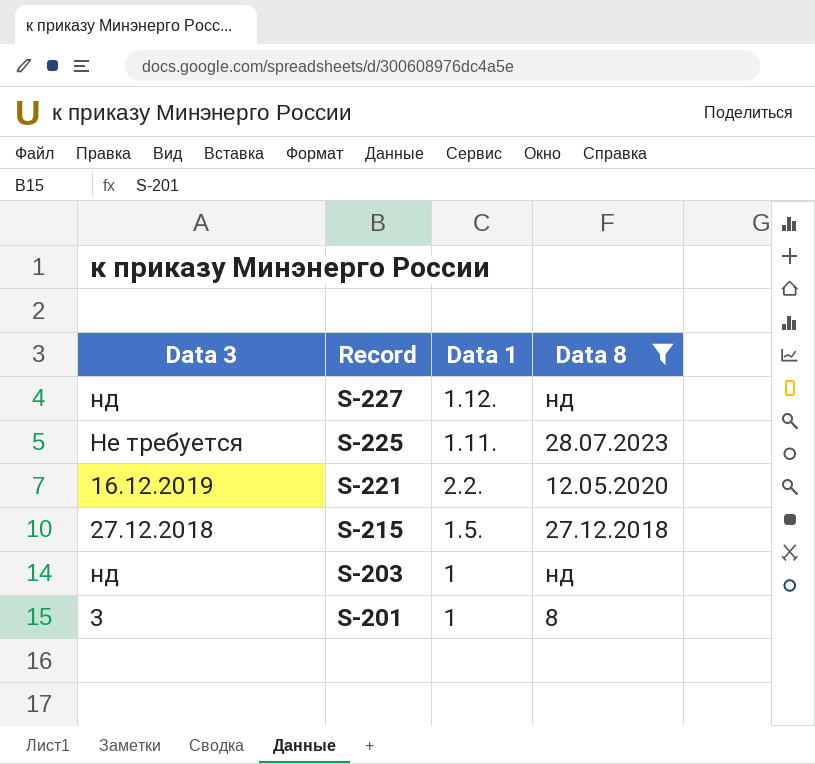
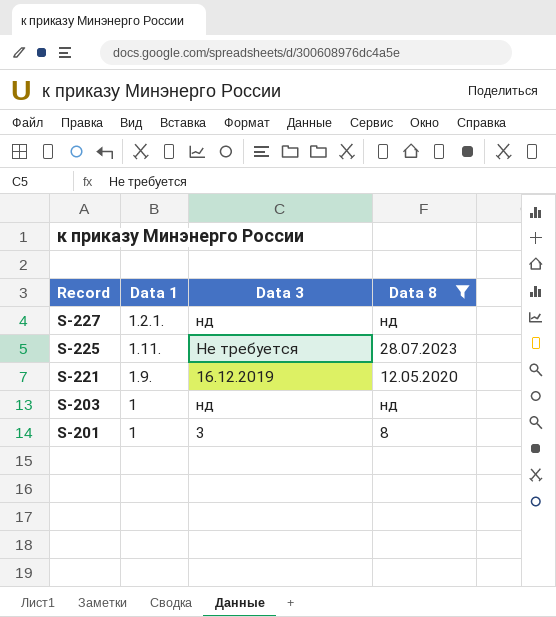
column Data 3 | position: 1 -> 3
row S-215: 27.12.2018 | 1.5. | 27.12.2018 -> none
S-227 | Data 1: 1.12. -> 1.2.1.
S-221 | Data 1: 2.2. -> 1.9.

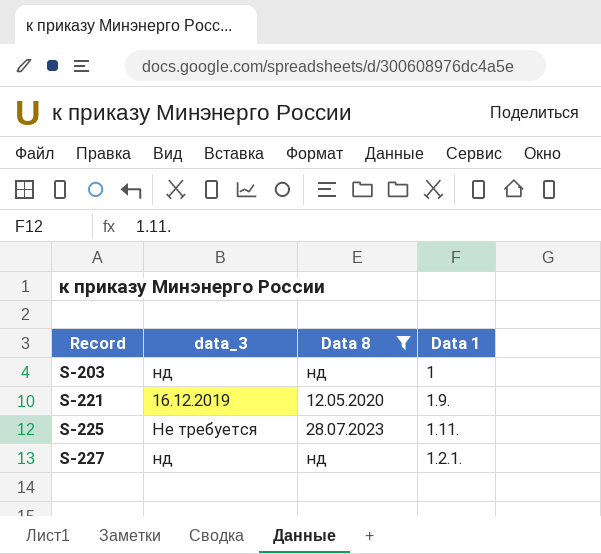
row order: Record descending -> Record ascending
column name: Data 3 -> data_3
column Data 1 | position: 2 -> 4
row S-201: 1 | 3 | 8 -> none

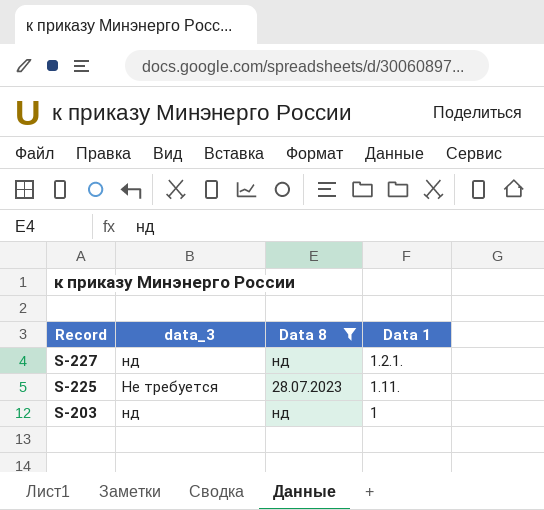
row order: Record ascending -> Record descending
row S-221: 16.12.2019 | 12.05.2020 | 1.9. -> none

